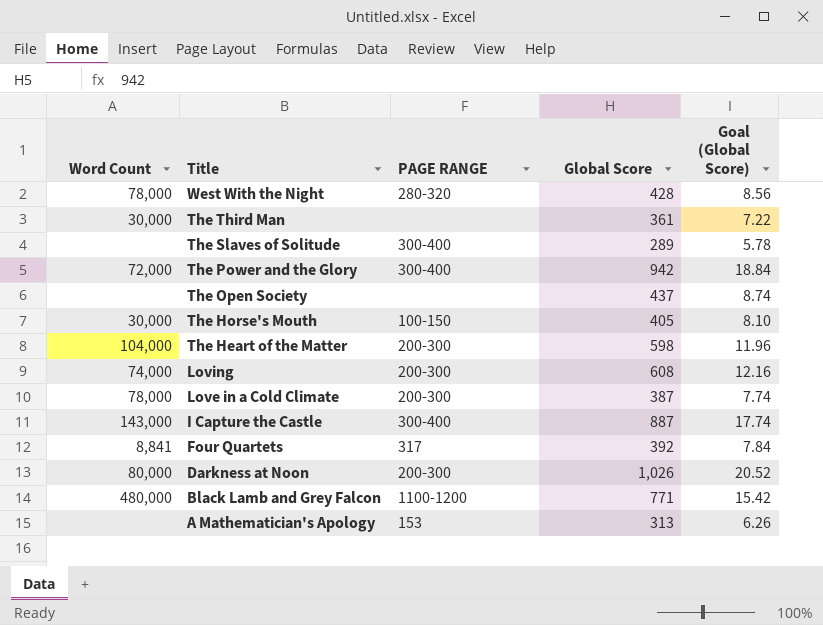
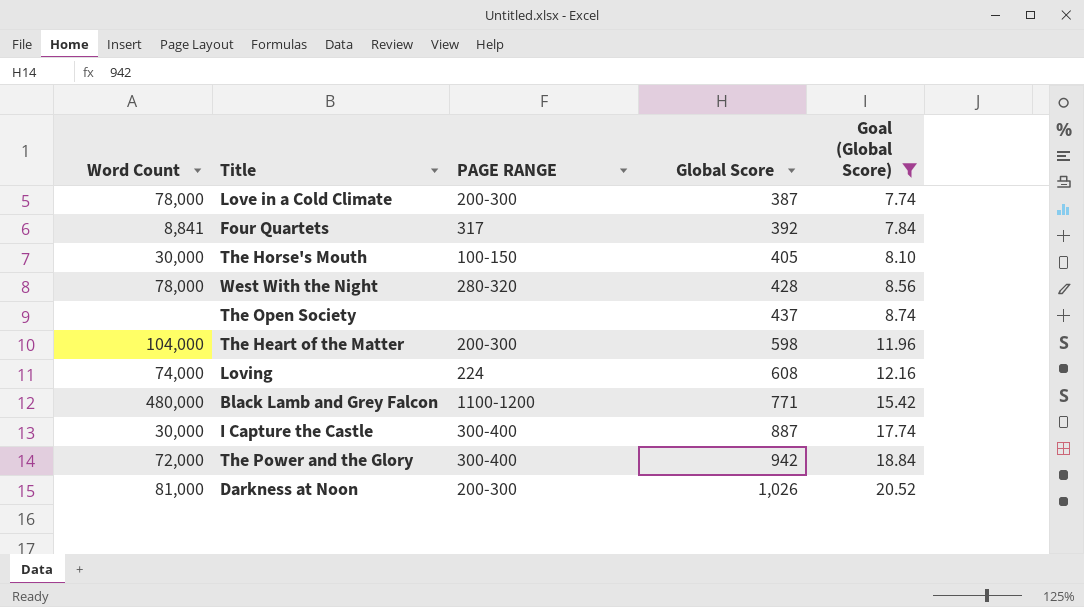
filter: none -> Goal (Global Score) >= 7.74
row order: Title descending -> Global Score ascending
Loving | PAGE RANGE: 200-300 -> 224
I Capture the Castle | Word Count: 143,000 -> 30,000
Darkness at Noon | Word Count: 80,000 -> 81,000

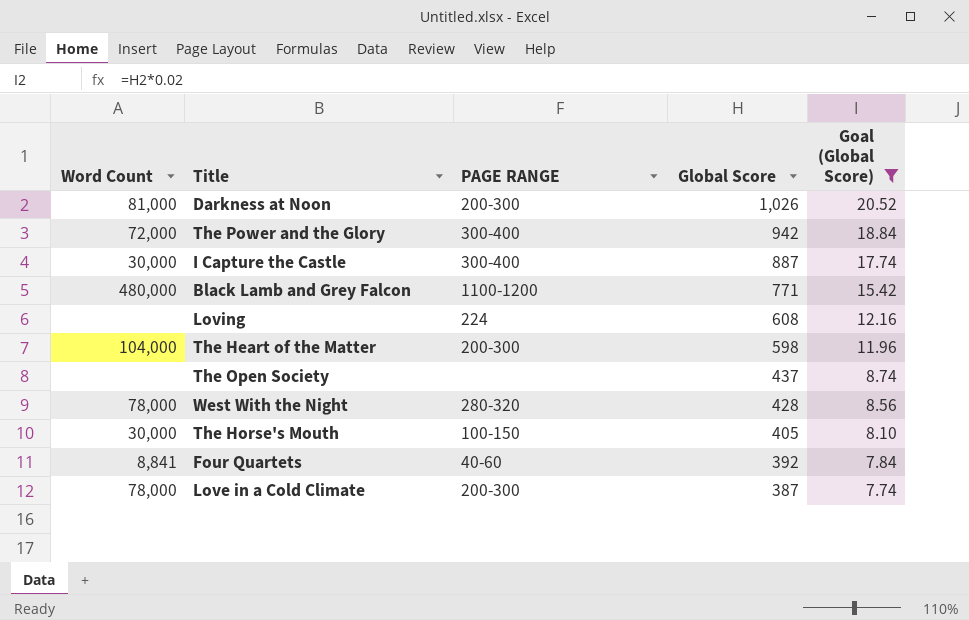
row order: Global Score ascending -> Global Score descending
Loving | Word Count: 74,000 -> none
Four Quartets | PAGE RANGE: 317 -> 40-60

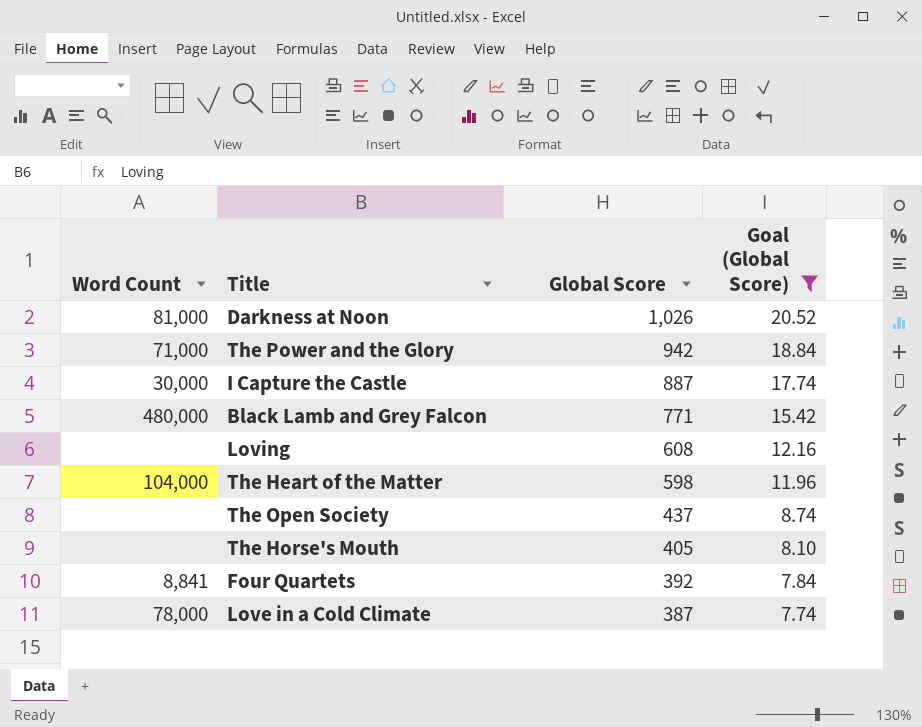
column PAGE RANGE | position: 3 -> none
row West With the Night: 78,000 | 280-320 | 428 | 8.56 -> none
The Power and the Glory | Word Count: 72,000 -> 71,000
The Horse's Mouth | Word Count: 30,000 -> none

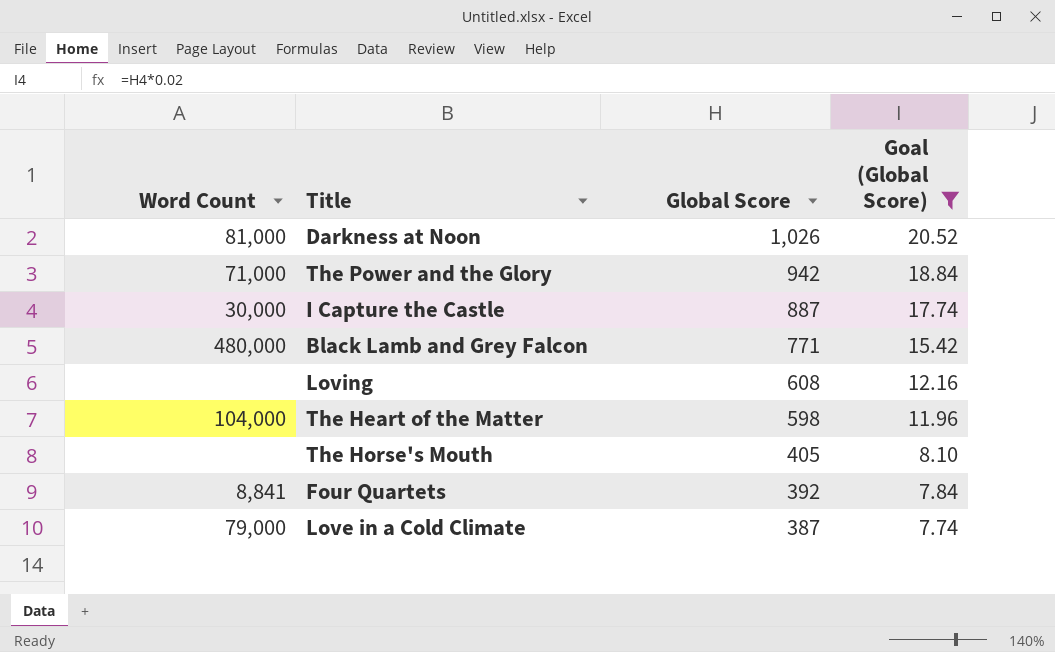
row The Open Society: none | 437 | 8.74 -> none
Love in a Cold Climate | Word Count: 78,000 -> 79,000

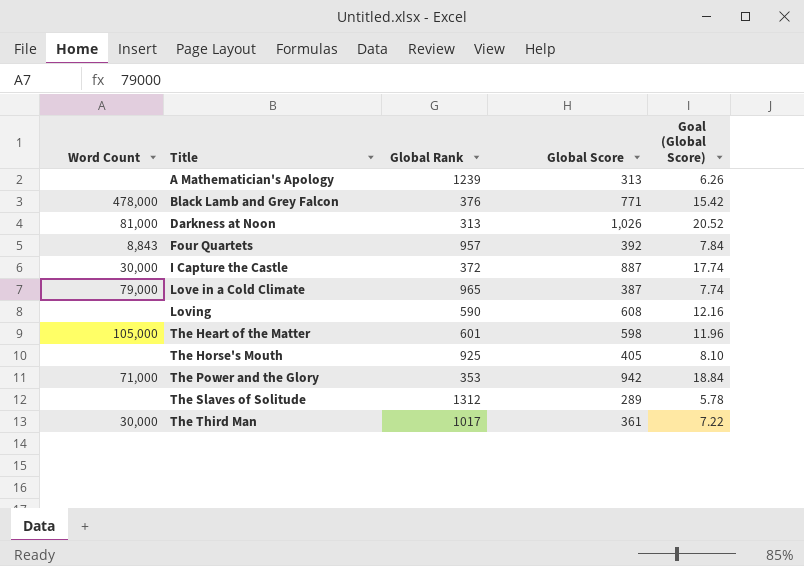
filter: Goal (Global Score) >= 7.74 -> none
row order: Global Score descending -> Title ascending
column Global Rank | position: none -> 3
Black Lamb and Grey Falcon | Word Count: 480,000 -> 478,000
Four Quartets | Word Count: 8,841 -> 8,843
The Heart of the Matter | Word Count: 104,000 -> 105,000

